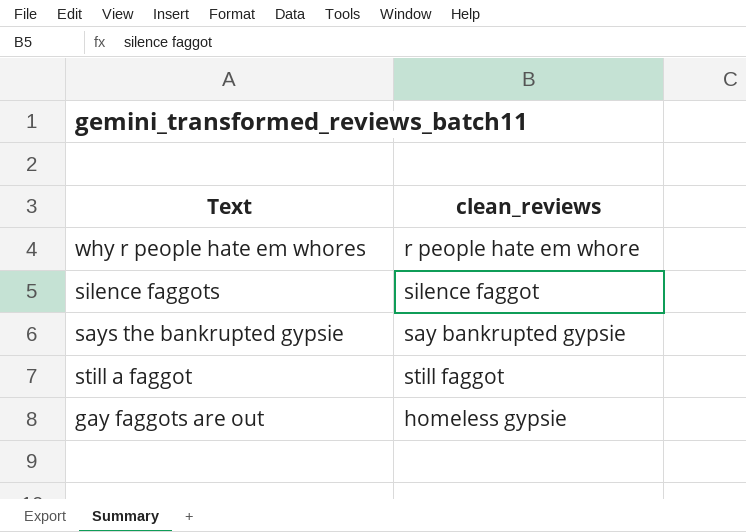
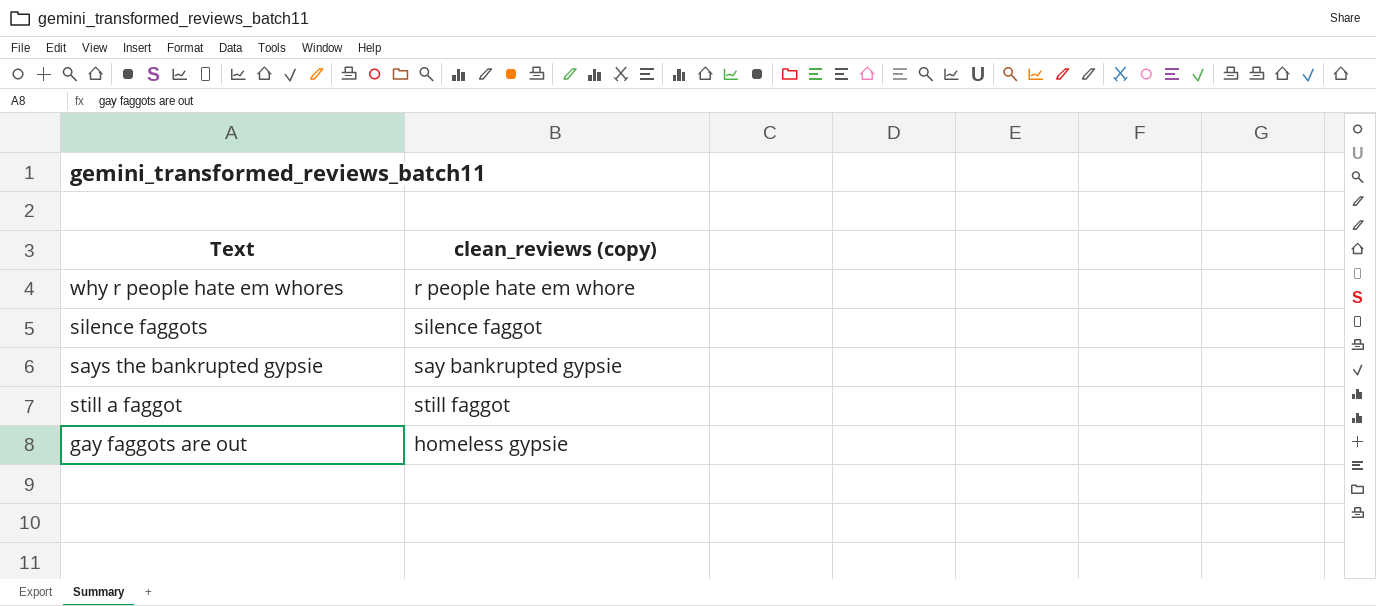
column name: clean_reviews -> clean_reviews (copy)

